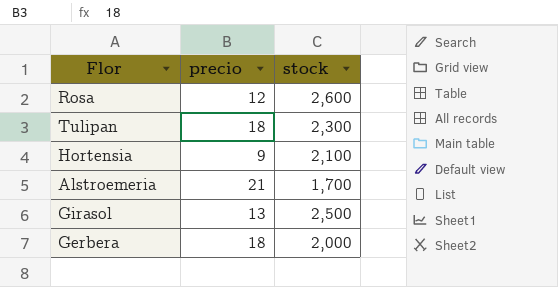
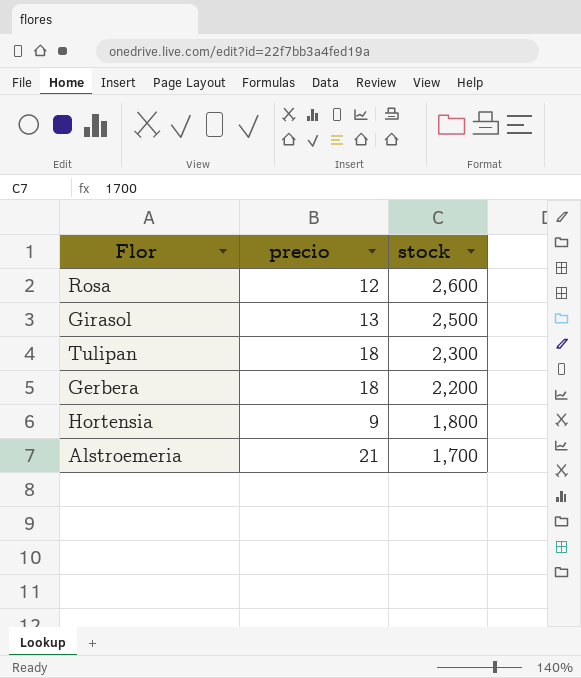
row order: none -> stock descending
Gerbera | stock: 2,000 -> 2,200
Hortensia | stock: 2,100 -> 1,800

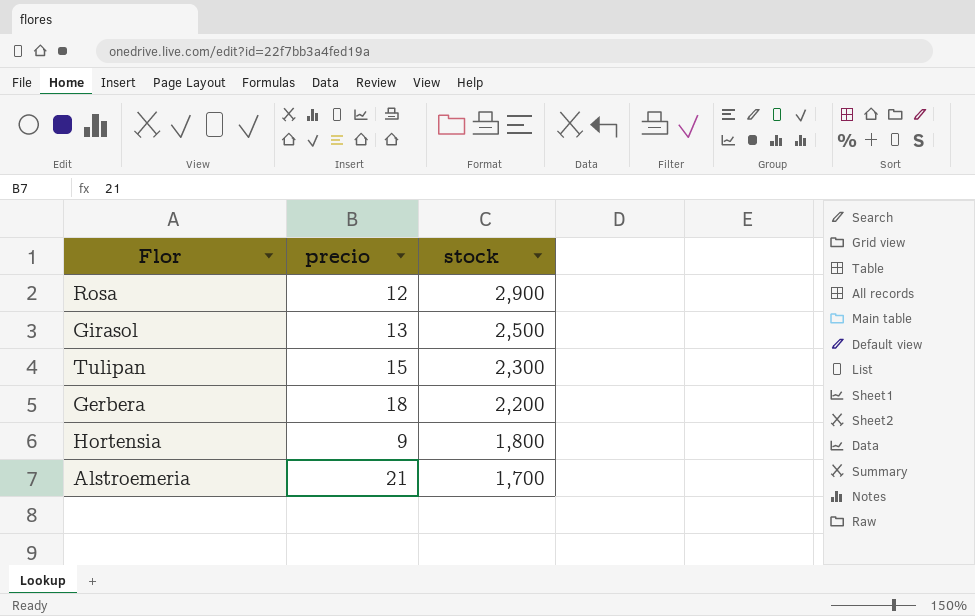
Rosa | stock: 2,600 -> 2,900
Tulipan | precio: 18 -> 15

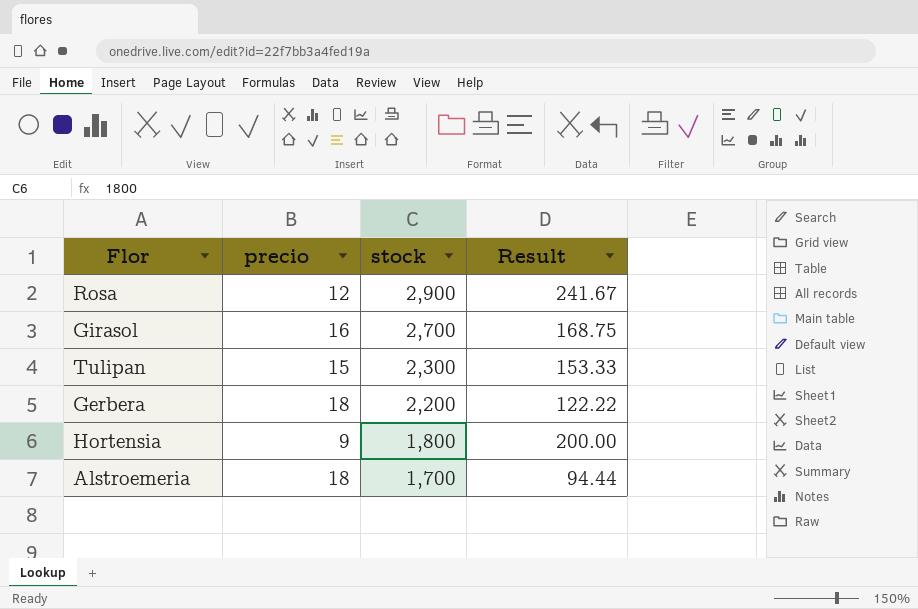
column Result | formula: none -> [stock] / [precio]
Girasol | precio: 13 -> 16
Girasol | stock: 2,500 -> 2,700
Alstroemeria | precio: 21 -> 18

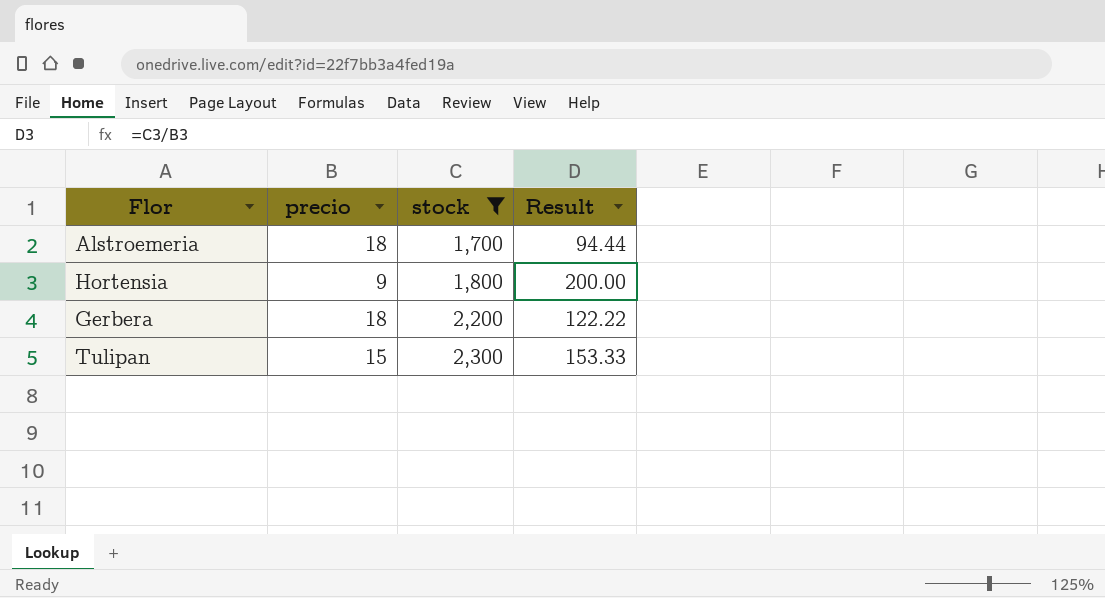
filter: none -> stock <= 2,300
row order: stock descending -> stock ascending

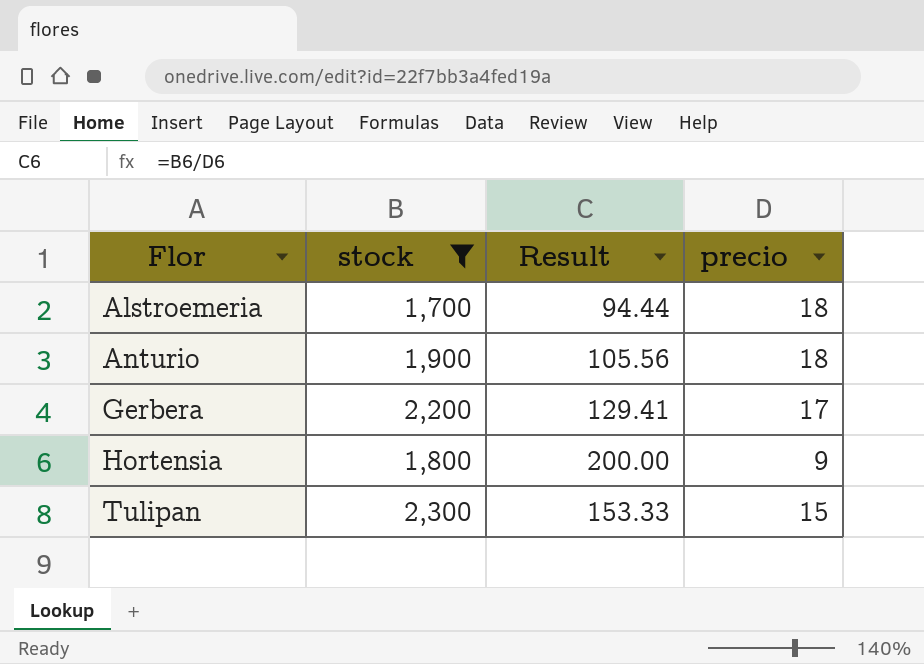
row order: stock ascending -> Flor ascending
column precio | position: 2 -> 4
row Anturio: none -> 1,900 | 105.56 | 18
Gerbera | Result: 122.22 -> 129.41
Gerbera | precio: 18 -> 17

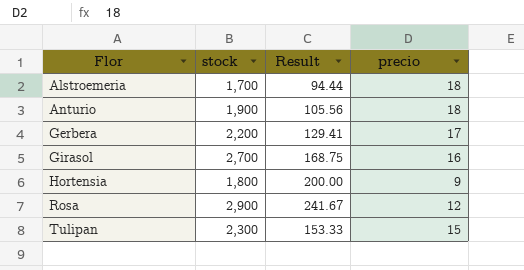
filter: stock <= 2,300 -> none

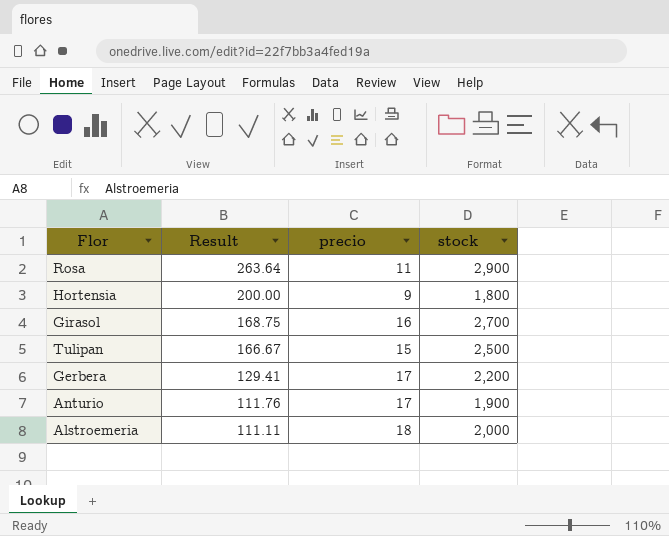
row order: Flor ascending -> Result descending
column stock | position: 2 -> 4
Rosa | Result: 241.67 -> 263.64
Rosa | precio: 12 -> 11
Tulipan | Result: 153.33 -> 166.67
Tulipan | stock: 2,300 -> 2,500
Anturio | Result: 105.56 -> 111.76
Anturio | precio: 18 -> 17
Alstroemeria | Result: 94.44 -> 111.11
Alstroemeria | stock: 1,700 -> 2,000

